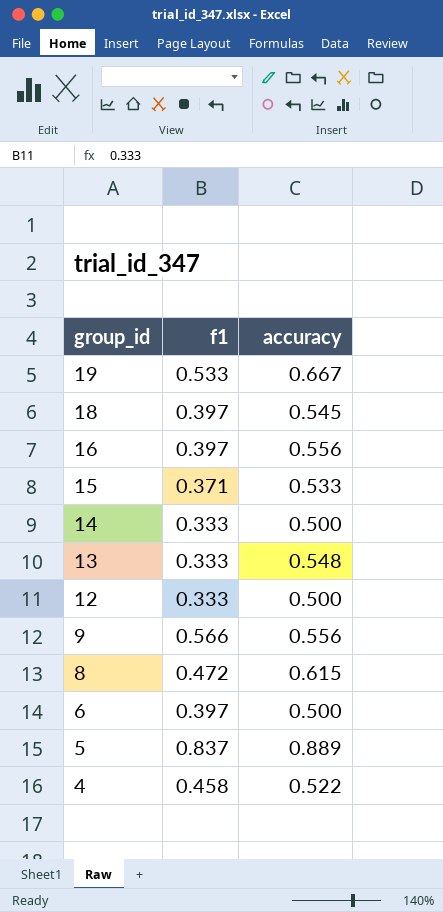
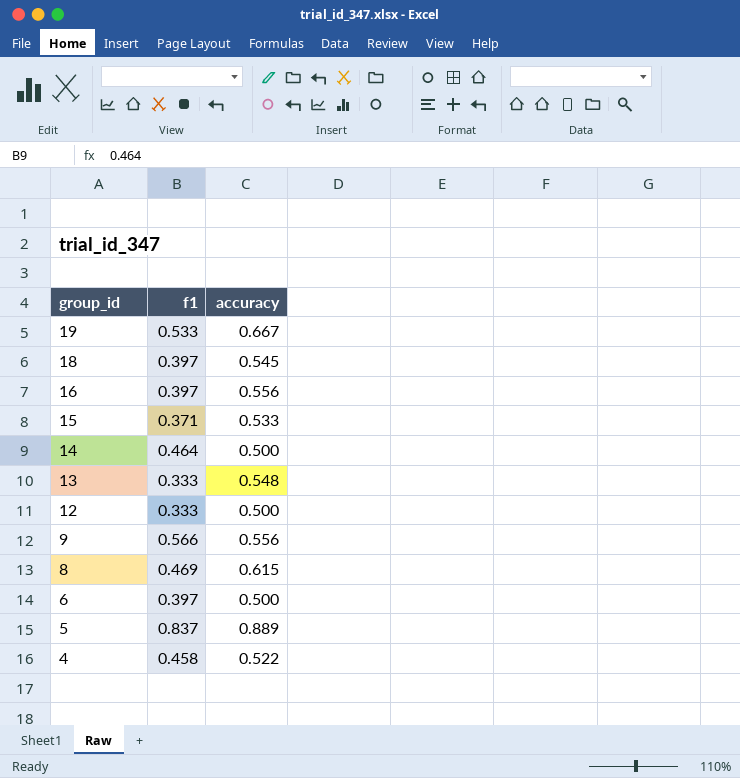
14 | f1: 0.333 -> 0.464
8 | f1: 0.472 -> 0.469

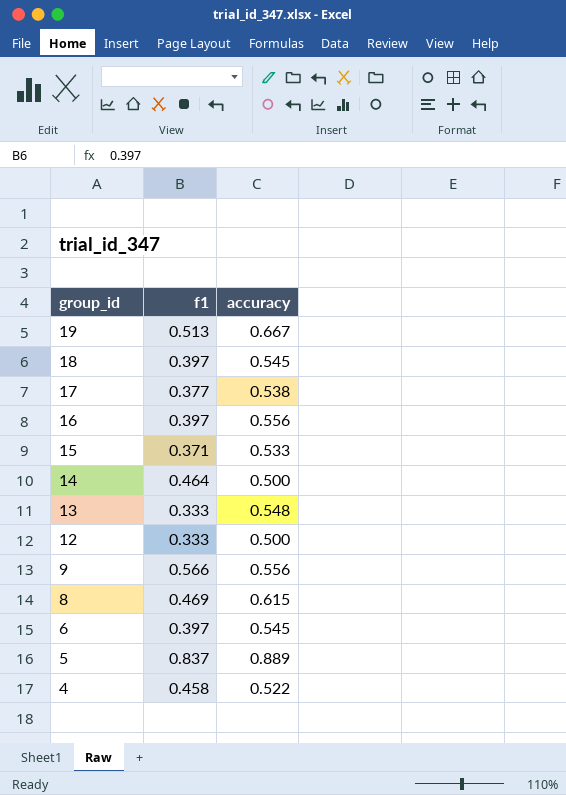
19 | f1: 0.533 -> 0.513
row 17: none -> 0.377 | 0.538
6 | accuracy: 0.500 -> 0.545

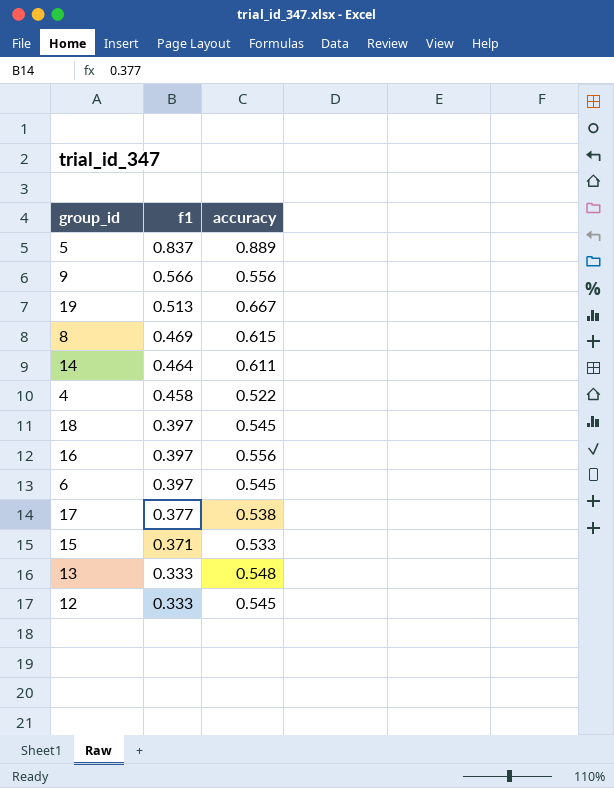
row order: group_id descending -> f1 descending
14 | accuracy: 0.500 -> 0.611
12 | accuracy: 0.500 -> 0.545

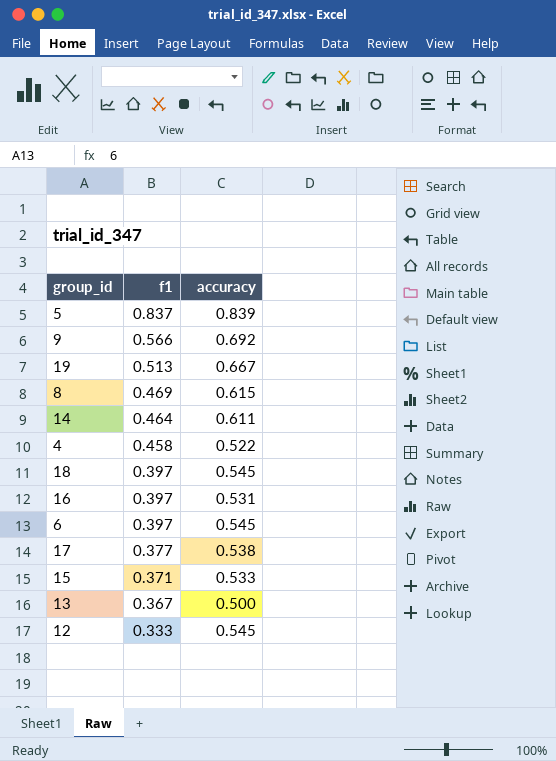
5 | accuracy: 0.889 -> 0.839
9 | accuracy: 0.556 -> 0.692
16 | accuracy: 0.556 -> 0.531
13 | f1: 0.333 -> 0.367
13 | accuracy: 0.548 -> 0.500

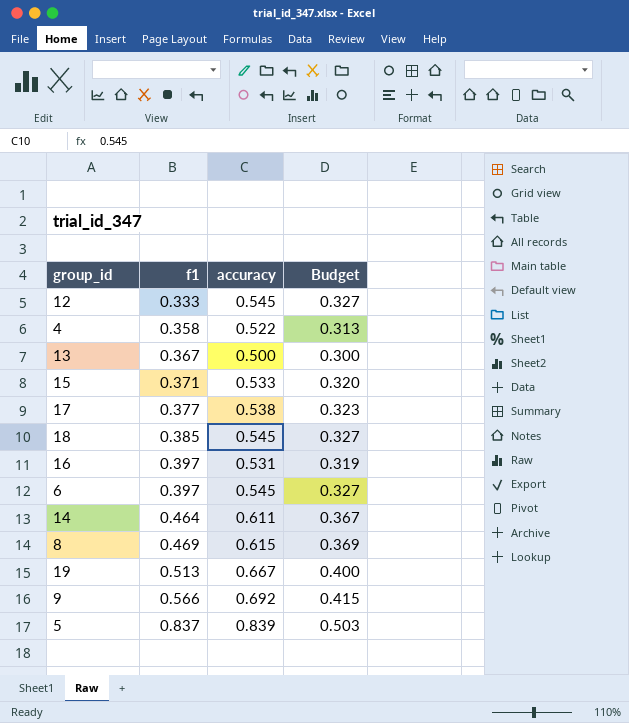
row order: f1 descending -> f1 ascending
column Budget | formula: none -> [accuracy] * 0.6
4 | f1: 0.458 -> 0.358
18 | f1: 0.397 -> 0.385

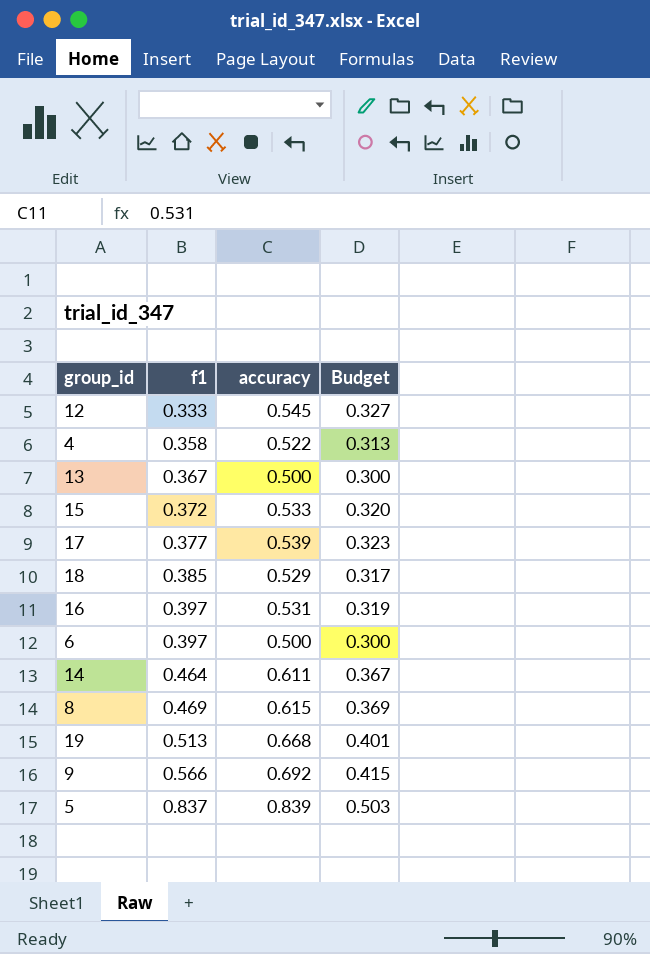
15 | f1: 0.371 -> 0.372
17 | accuracy: 0.538 -> 0.539
18 | accuracy: 0.545 -> 0.529
18 | Budget: 0.327 -> 0.317
6 | accuracy: 0.545 -> 0.500
6 | Budget: 0.327 -> 0.300
19 | accuracy: 0.667 -> 0.668
19 | Budget: 0.400 -> 0.401

